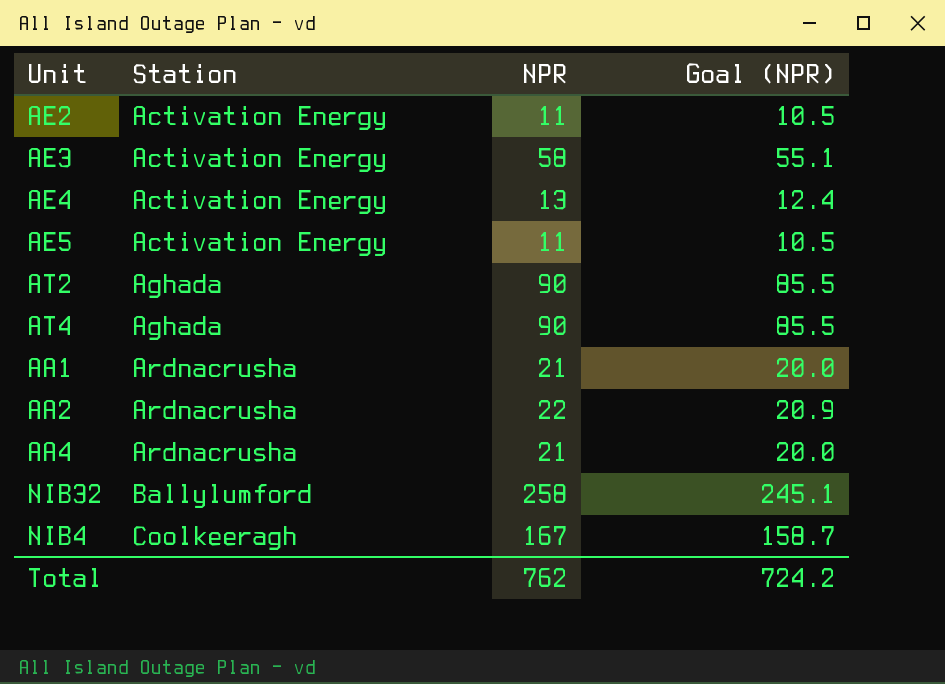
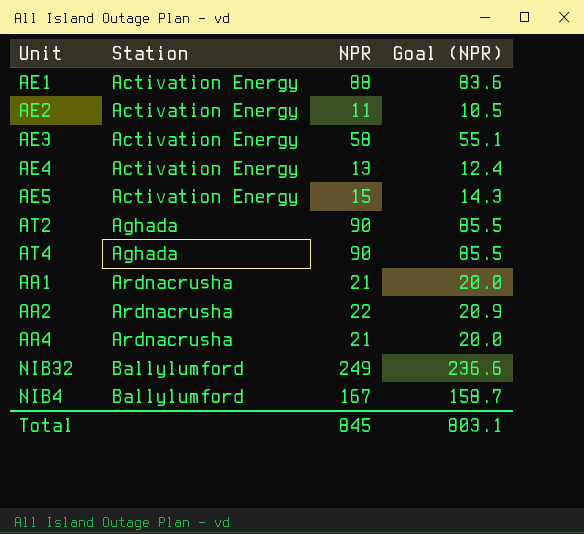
row AE1: none -> Activation Energy | 88 | 83.6
AE5 | NPR: 11 -> 15
AE5 | Goal (NPR): 10.5 -> 14.3
NIB32 | NPR: 258 -> 249
NIB32 | Goal (NPR): 245.1 -> 236.6
NIB4 | Station: Coolkeeragh -> Ballylumford
Total | NPR: 762 -> 845
Total | Goal (NPR): 724.2 -> 803.1

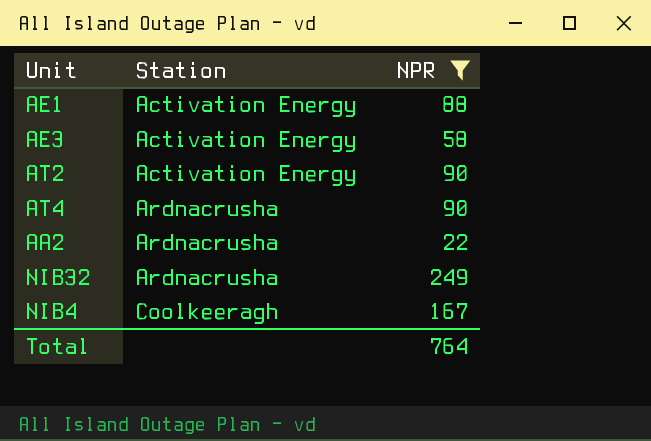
filter: none -> NPR >= 22
column Goal (NPR) | formula: [NPR] * 0.95 -> none
AT2 | Station: Aghada -> Activation Energy
AT4 | Station: Aghada -> Ardnacrusha
NIB32 | Station: Ballylumford -> Ardnacrusha
NIB4 | Station: Ballylumford -> Coolkeeragh
Total | NPR: 845 -> 764

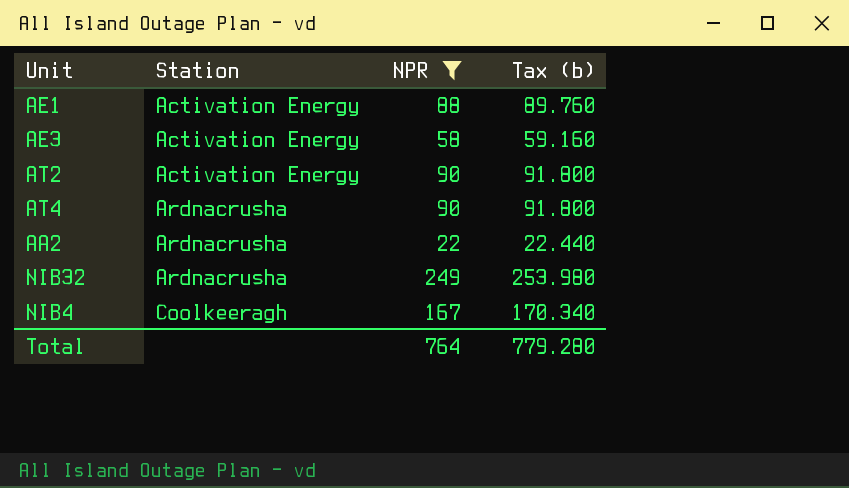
column Tax (b) | formula: none -> [NPR] * 1.02

